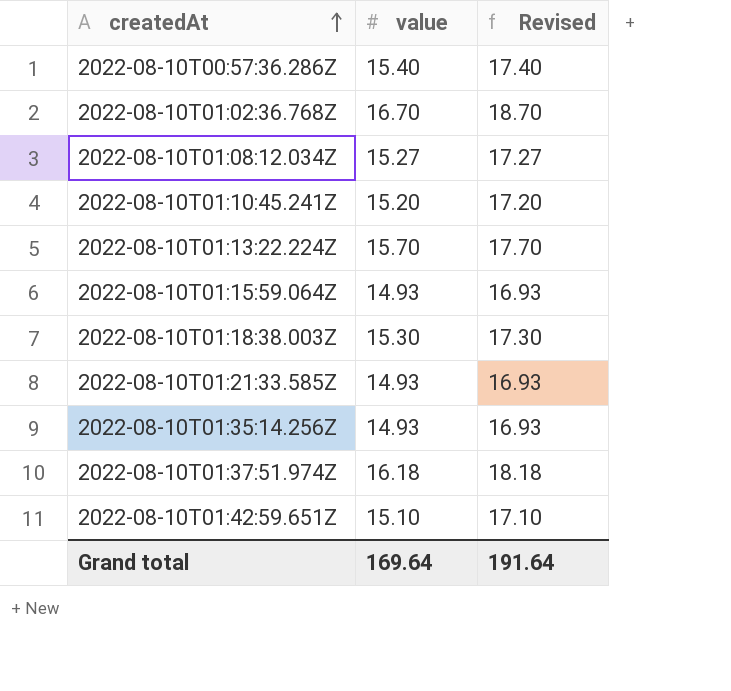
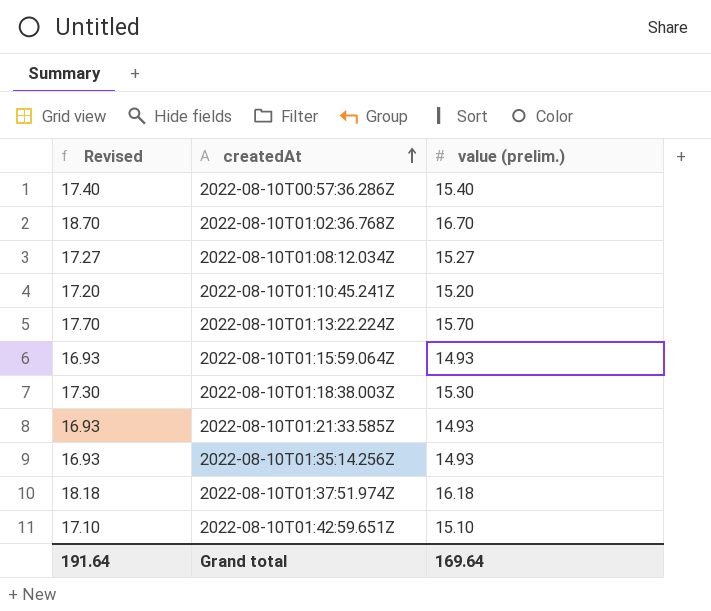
column Revised | position: 3 -> 1
column name: value -> value (prelim.)

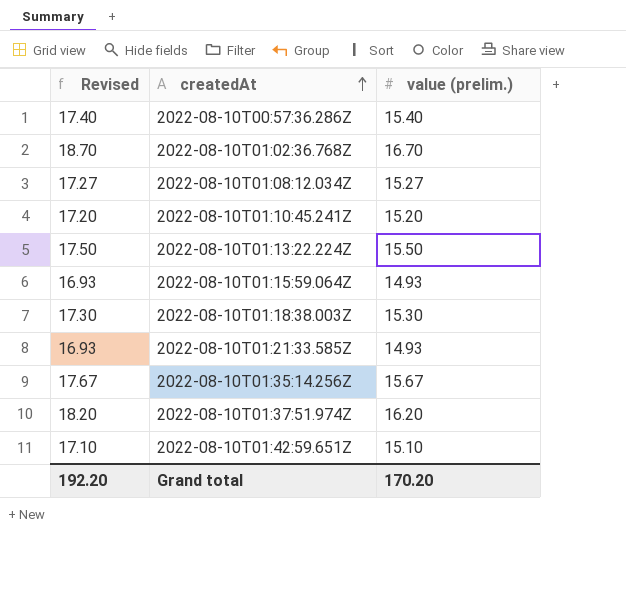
2022-08-10T01:13:22.224Z | Revised: 17.70 -> 17.50
2022-08-10T01:13:22.224Z | value (prelim.): 15.70 -> 15.50
2022-08-10T01:35:14.256Z | Revised: 16.93 -> 17.67
2022-08-10T01:35:14.256Z | value (prelim.): 14.93 -> 15.67
2022-08-10T01:37:51.974Z | Revised: 18.18 -> 18.20
2022-08-10T01:37:51.974Z | value (prelim.): 16.18 -> 16.20
Grand total | Revised: 191.64 -> 192.20
Grand total | value (prelim.): 169.64 -> 170.20

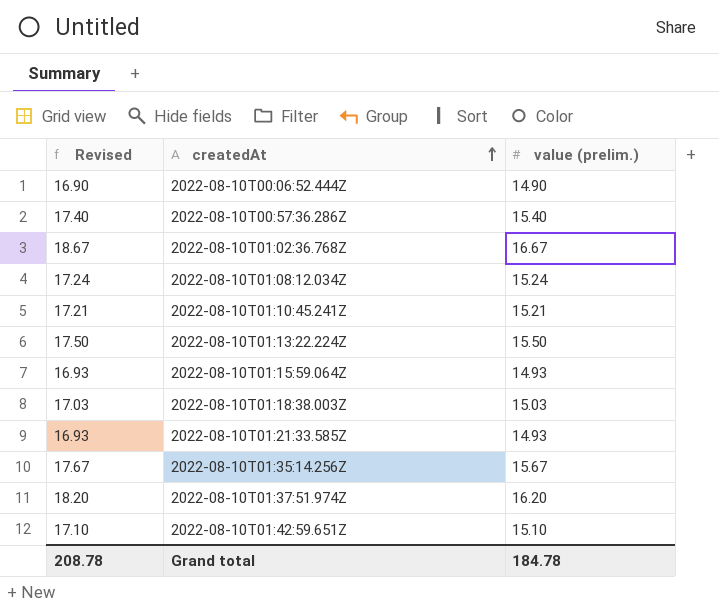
row 2022-08-10T00:06:52.444Z: none -> 16.90 | 14.90
2022-08-10T01:02:36.768Z | Revised: 18.70 -> 18.67
2022-08-10T01:02:36.768Z | value (prelim.): 16.70 -> 16.67
2022-08-10T01:08:12.034Z | Revised: 17.27 -> 17.24
2022-08-10T01:08:12.034Z | value (prelim.): 15.27 -> 15.24
2022-08-10T01:10:45.241Z | Revised: 17.20 -> 17.21
2022-08-10T01:10:45.241Z | value (prelim.): 15.20 -> 15.21
2022-08-10T01:18:38.003Z | Revised: 17.30 -> 17.03
2022-08-10T01:18:38.003Z | value (prelim.): 15.30 -> 15.03
Grand total | Revised: 192.20 -> 208.78
Grand total | value (prelim.): 170.20 -> 184.78

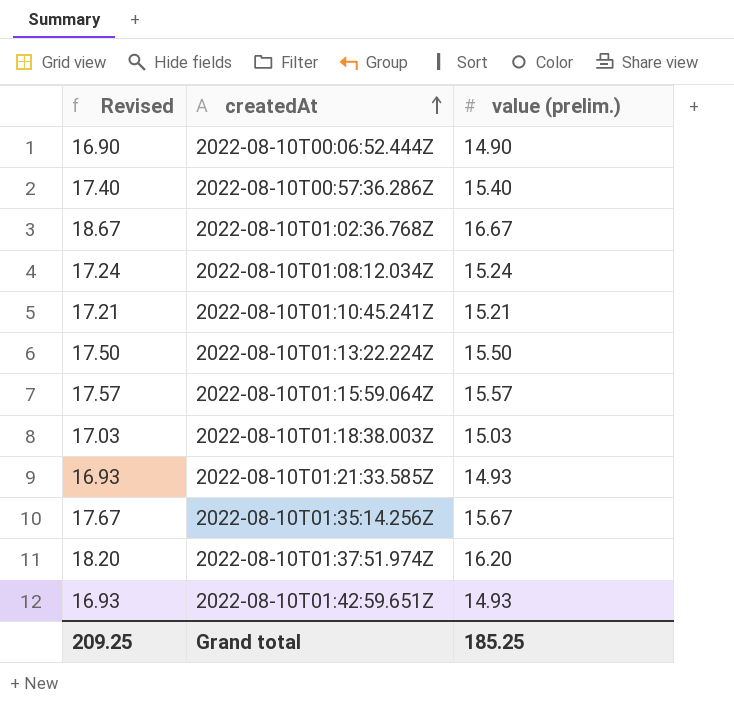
2022-08-10T01:15:59.064Z | Revised: 16.93 -> 17.57
2022-08-10T01:15:59.064Z | value (prelim.): 14.93 -> 15.57
2022-08-10T01:42:59.651Z | Revised: 17.10 -> 16.93
2022-08-10T01:42:59.651Z | value (prelim.): 15.10 -> 14.93
Grand total | Revised: 208.78 -> 209.25
Grand total | value (prelim.): 184.78 -> 185.25

